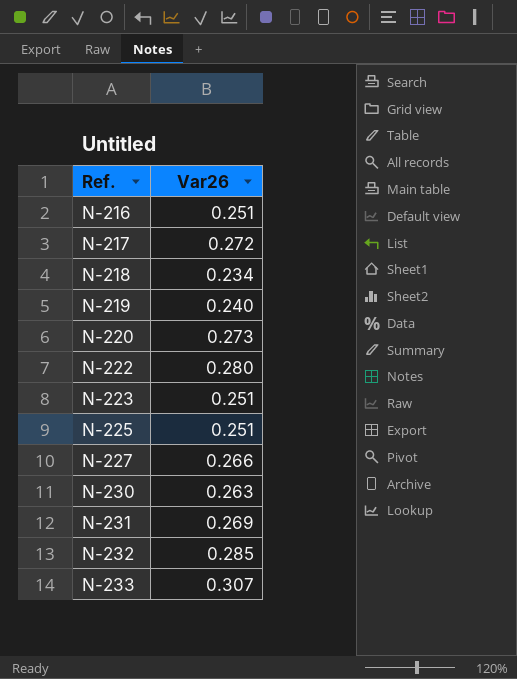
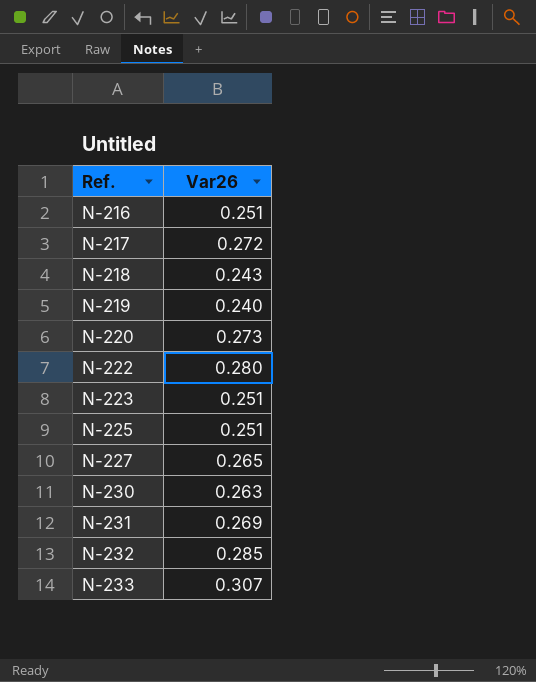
N-218 | Var26: 0.234 -> 0.243
N-227 | Var26: 0.266 -> 0.265

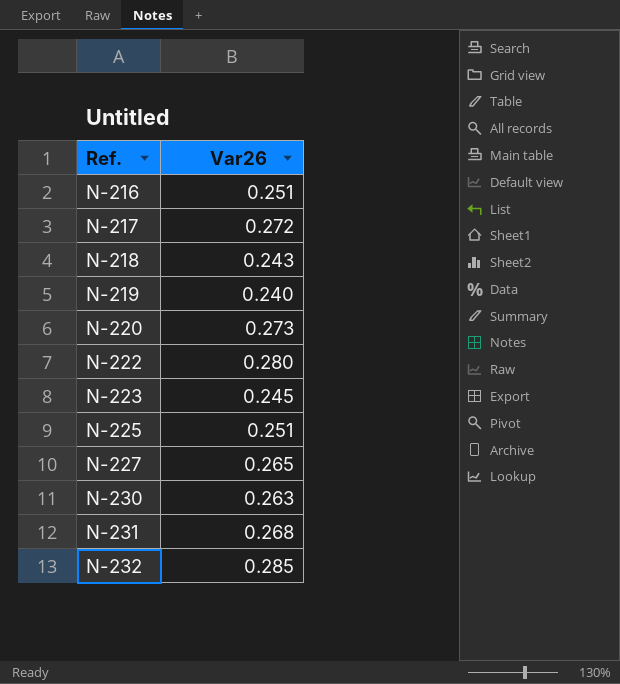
row N-233: 0.307 -> none
N-223 | Var26: 0.251 -> 0.245
N-231 | Var26: 0.269 -> 0.268

